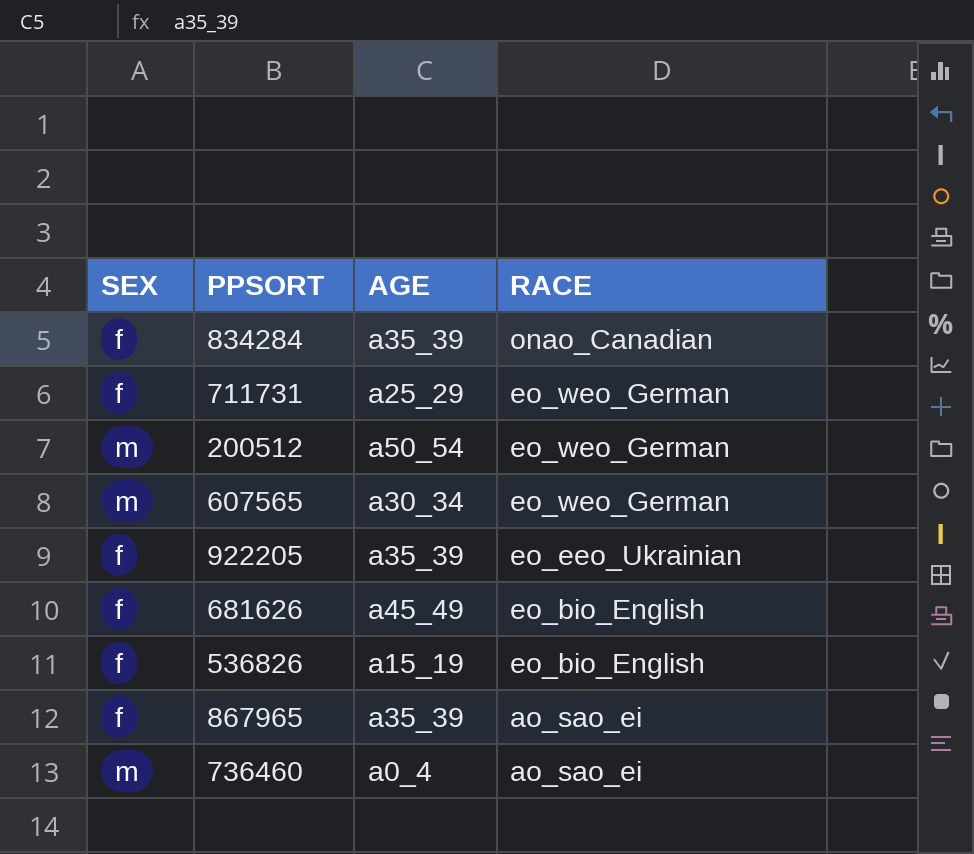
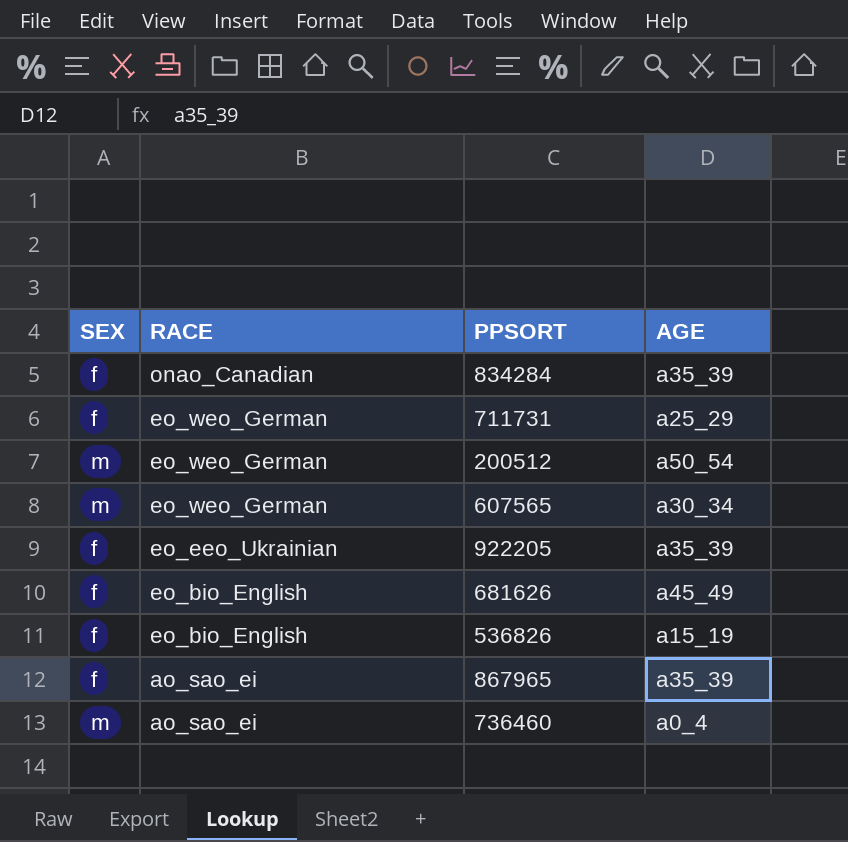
column RACE | position: 4 -> 2

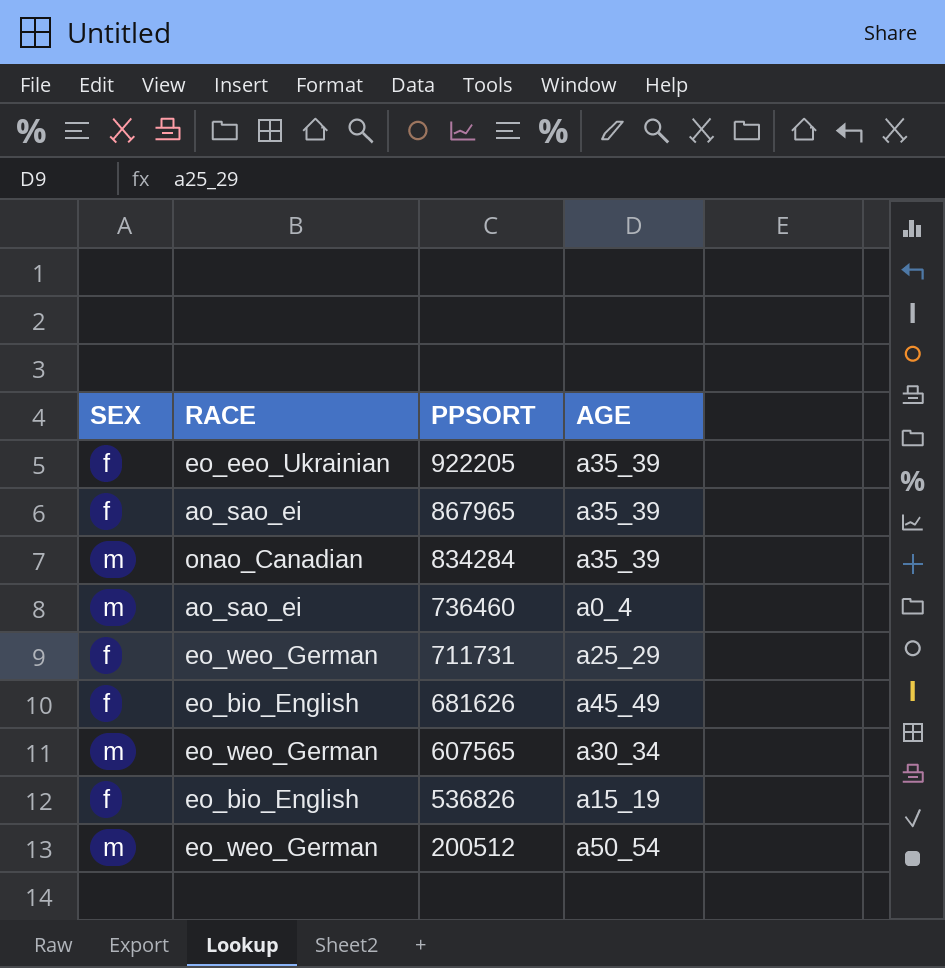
row order: RACE descending -> PPSORT descending
834284 | SEX: f -> m

